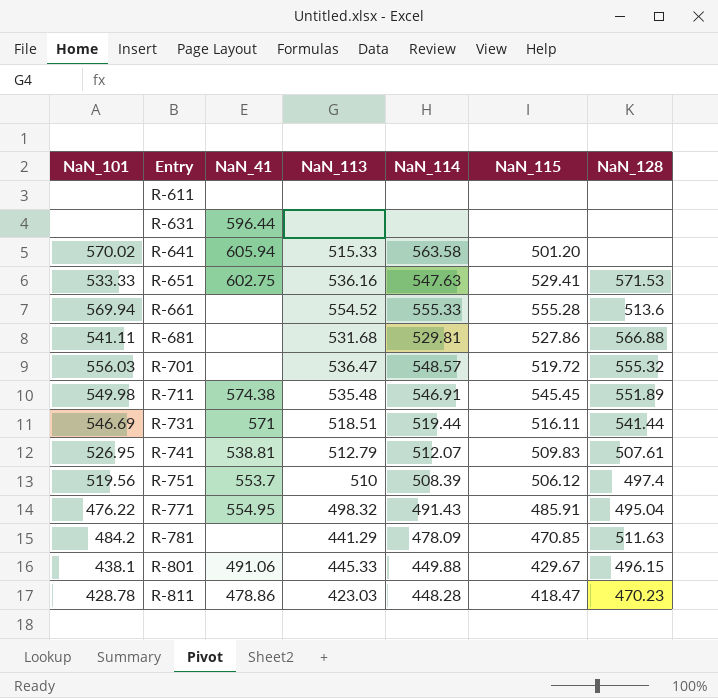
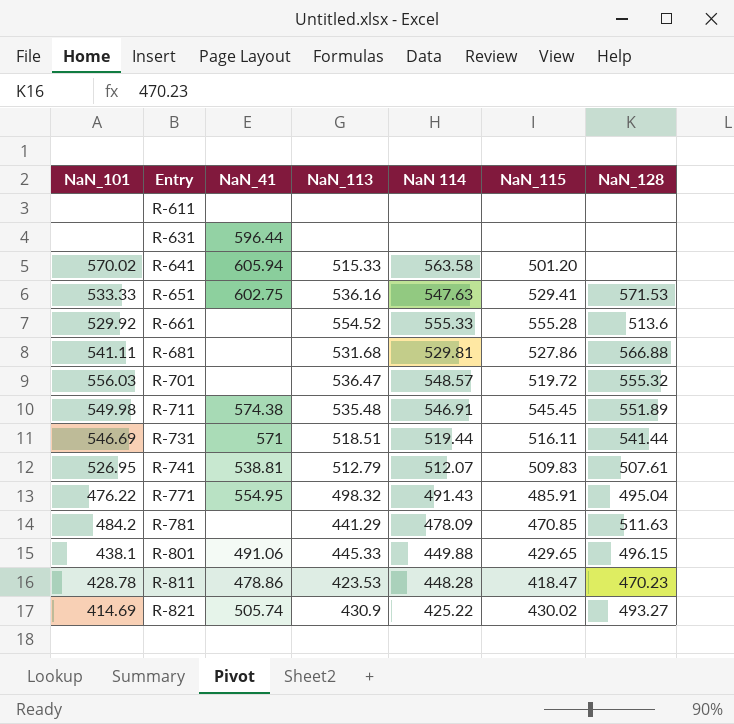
column name: NaN_114 -> NaN 114
row R-751: 519.56 | 553.7 | 510 | 508.39 | 506.12 | 497.4 -> none
R-661 | NaN_101: 569.94 -> 529.92
R-801 | NaN_115: 429.67 -> 429.65
R-811 | NaN_113: 423.03 -> 423.53
row R-821: none -> 414.69 | 505.74 | 430.9 | 425.22 | 430.02 | 493.27

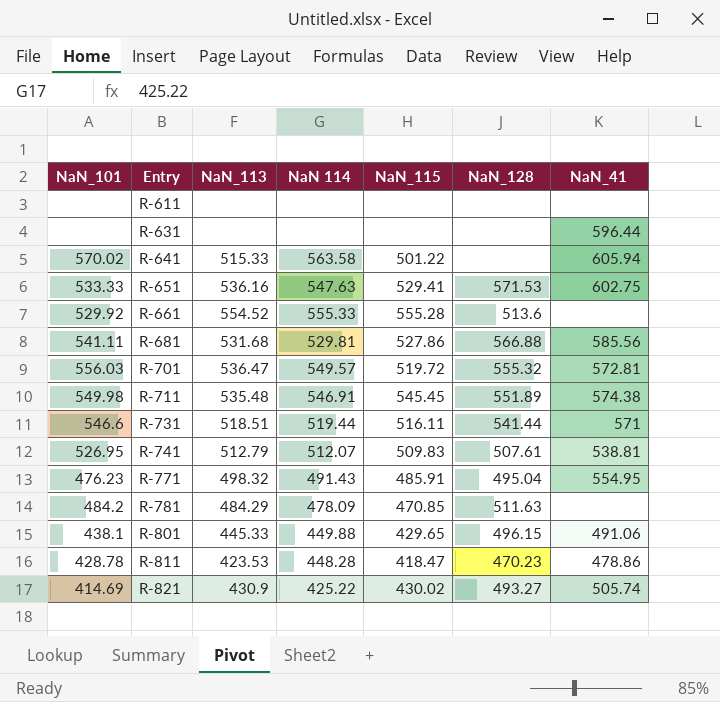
column NaN_41 | position: 3 -> 7
R-641 | NaN_115: 501.20 -> 501.22
R-681 | NaN_41: none -> 585.56
R-701 | NaN 114: 548.57 -> 549.57
R-701 | NaN_41: none -> 572.81
R-731 | NaN_101: 546.69 -> 546.6
R-771 | NaN_101: 476.22 -> 476.23
R-781 | NaN_113: 441.29 -> 484.29

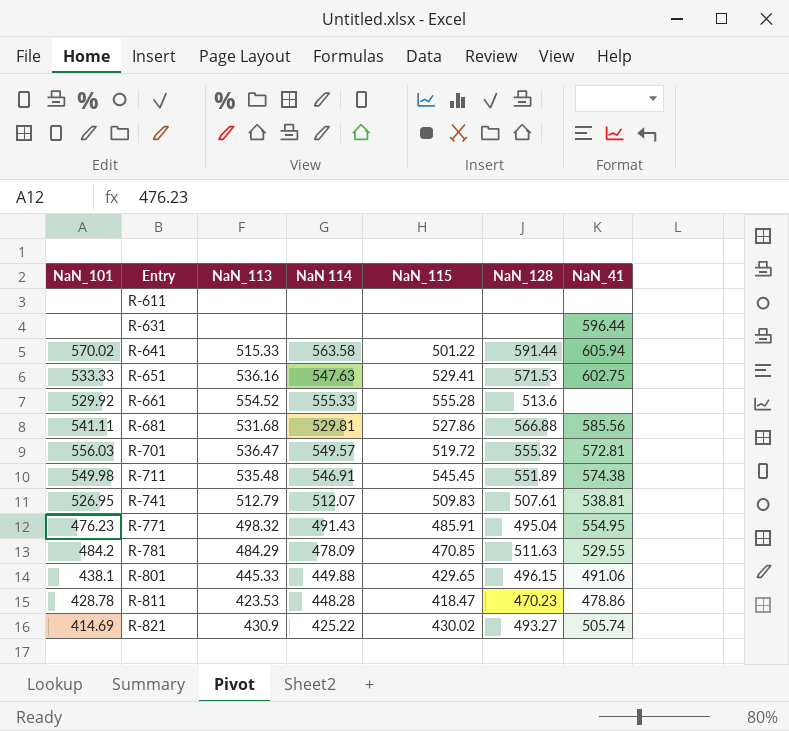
row R-731: 546.6 | 518.51 | 519.44 | 516.11 | 541.44 | 571 -> none
R-641 | NaN_128: none -> 591.44
R-781 | NaN_41: none -> 529.55

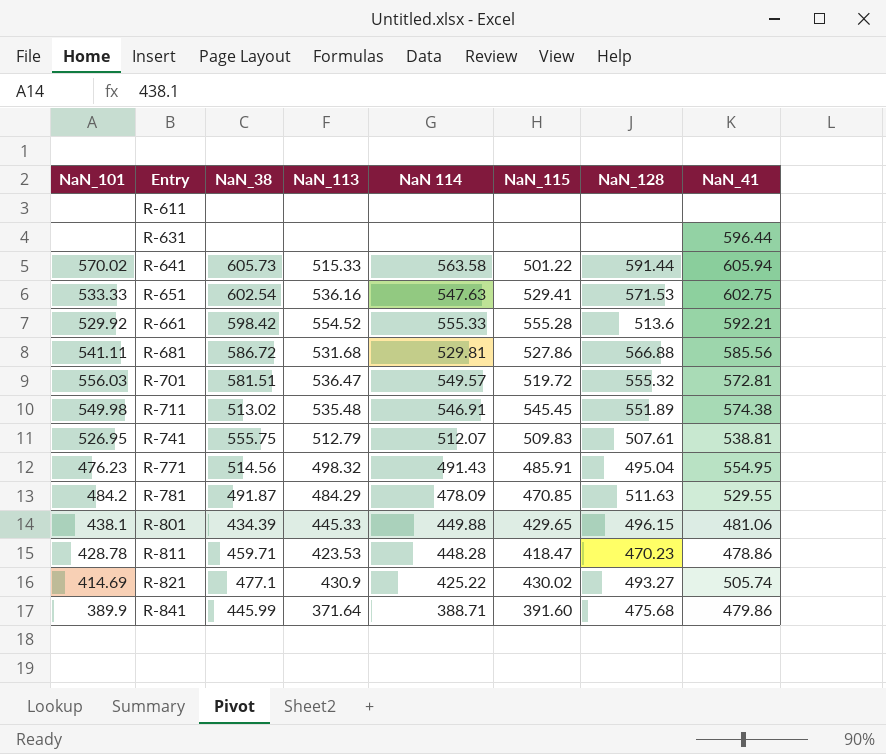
column NaN_38 | position: none -> 3
R-661 | NaN_41: none -> 592.21
R-801 | NaN_41: 491.06 -> 481.06
row R-841: none -> 389.9 | 445.99 | 371.64 | 388.71 | 391.60 | 475.68 | 479.86

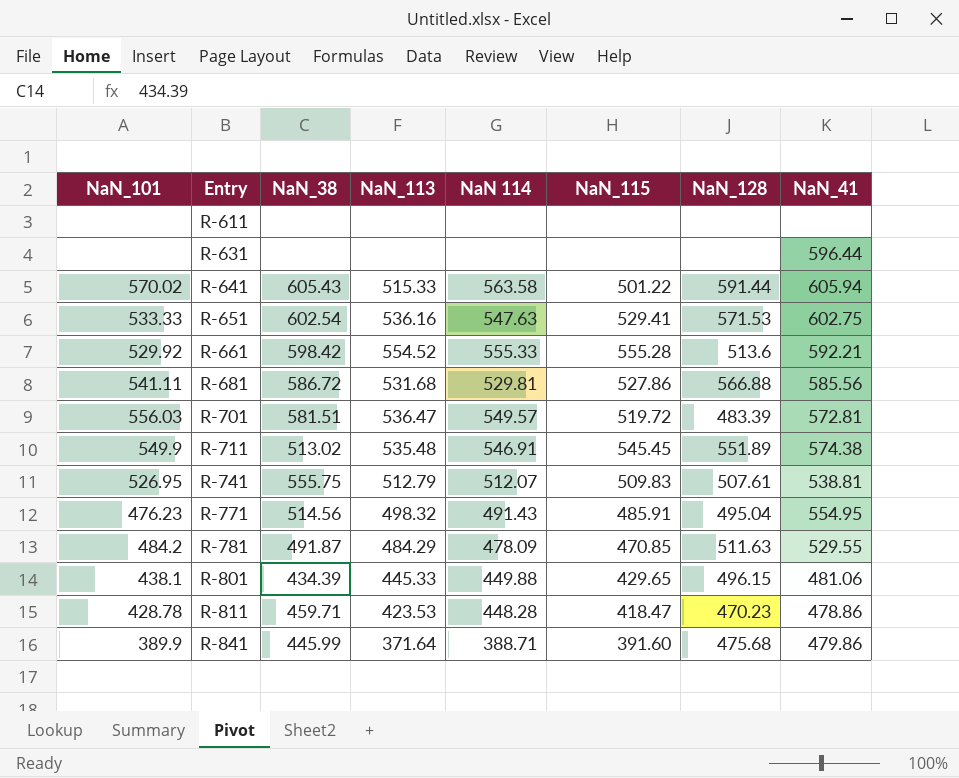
row R-821: 414.69 | 477.1 | 430.9 | 425.22 | 430.02 | 493.27 | 505.74 -> none
R-641 | NaN_38: 605.73 -> 605.43
R-701 | NaN_128: 555.32 -> 483.39
R-711 | NaN_101: 549.98 -> 549.9

